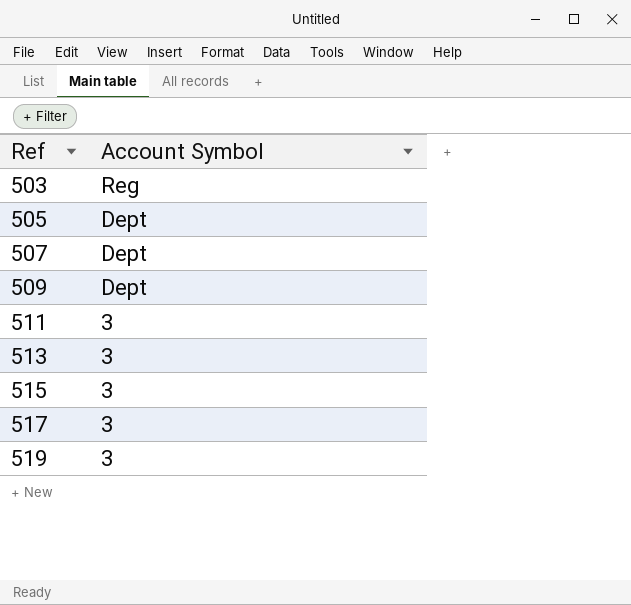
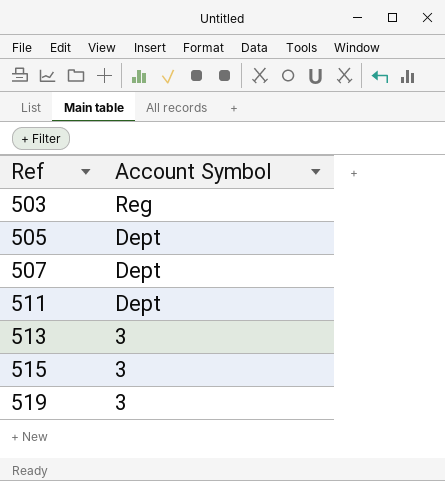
row 509: Dept -> none
row 517: 3 -> none
511 | Account Symbol: 3 -> Dept

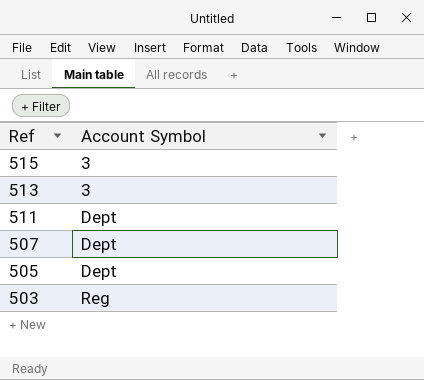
row order: Ref ascending -> Ref descending
row 519: 3 -> none

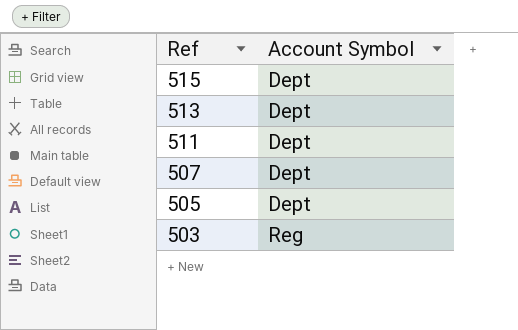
515 | Account Symbol: 3 -> Dept
513 | Account Symbol: 3 -> Dept

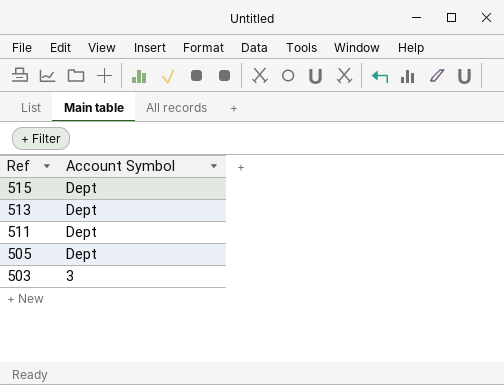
row 507: Dept -> none
503 | Account Symbol: Reg -> 3

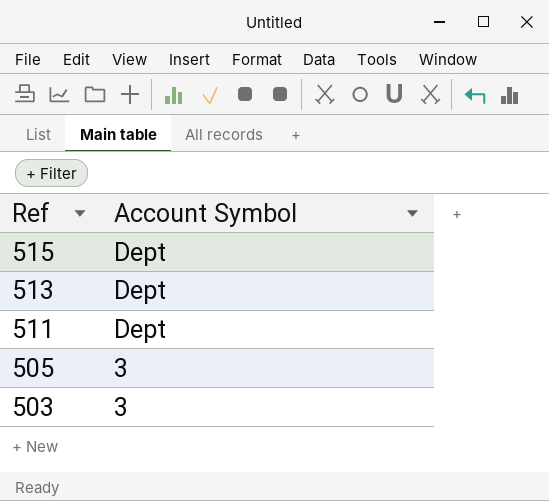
505 | Account Symbol: Dept -> 3

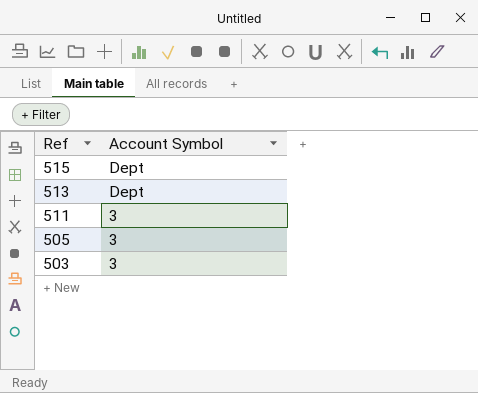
511 | Account Symbol: Dept -> 3

